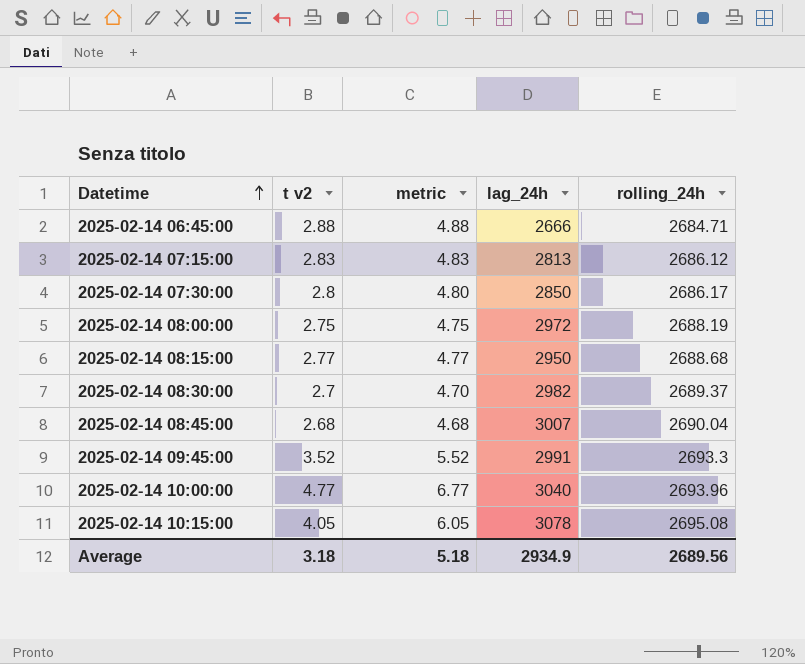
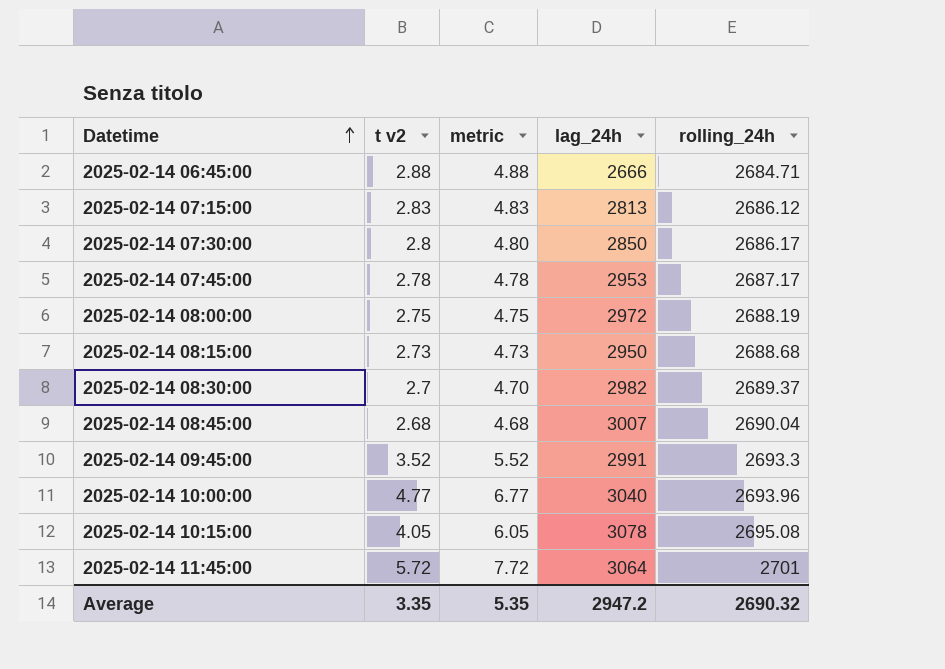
row 2025-02-14 07:45:00: none -> 2.78 | 4.78 | 2953 | 2687.17
2025-02-14 08:15:00 | t v2: 2.77 -> 2.73
2025-02-14 08:15:00 | metric: 4.77 -> 4.73
row 2025-02-14 11:45:00: none -> 5.72 | 7.72 | 3064 | 2701
Average | t v2: 3.18 -> 3.35
Average | metric: 5.18 -> 5.35
Average | lag_24h: 2934.9 -> 2947.2
Average | rolling_24h: 2689.56 -> 2690.32

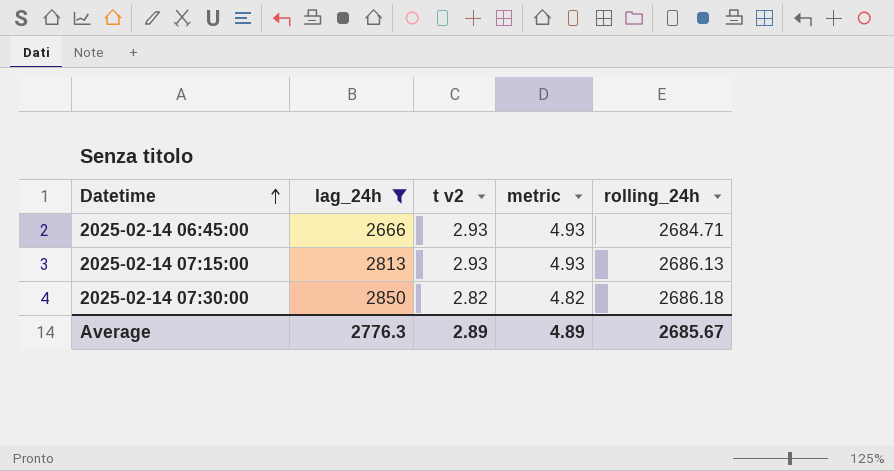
filter: none -> lag_24h <= 2850
column lag_24h | position: 4 -> 2
2025-02-14 06:45:00 | t v2: 2.88 -> 2.93
2025-02-14 06:45:00 | metric: 4.88 -> 4.93
2025-02-14 07:15:00 | t v2: 2.83 -> 2.93
2025-02-14 07:15:00 | metric: 4.83 -> 4.93
2025-02-14 07:15:00 | rolling_24h: 2686.12 -> 2686.13
2025-02-14 07:30:00 | t v2: 2.8 -> 2.82
2025-02-14 07:30:00 | metric: 4.80 -> 4.82
2025-02-14 07:30:00 | rolling_24h: 2686.17 -> 2686.18
Average | lag_24h: 2947.2 -> 2776.3
Average | t v2: 3.35 -> 2.89
Average | metric: 5.35 -> 4.89
Average | rolling_24h: 2690.32 -> 2685.67

